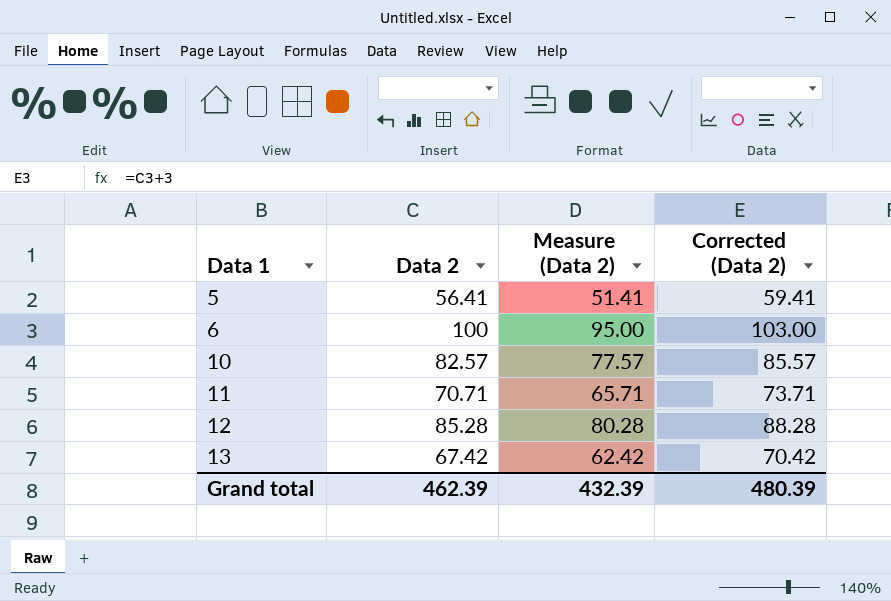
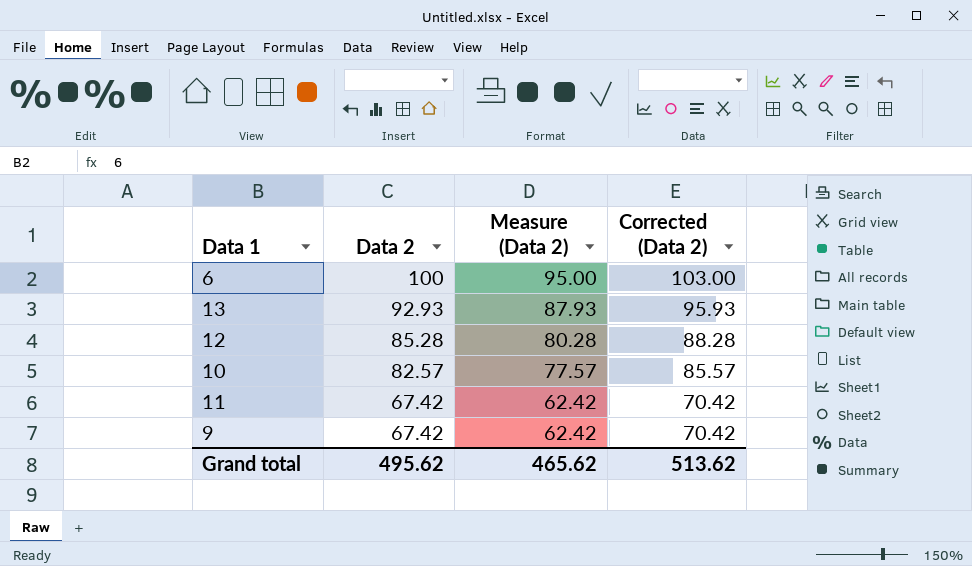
row order: Data 1 ascending -> Data 2 descending
row 5: 56.41 | 51.41 | 59.41 -> none
13 | Data 2: 67.42 -> 92.93
13 | Measure (Data 2): 62.42 -> 87.93
13 | Corrected (Data 2): 70.42 -> 95.93
11 | Data 2: 70.71 -> 67.42
11 | Measure (Data 2): 65.71 -> 62.42
11 | Corrected (Data 2): 73.71 -> 70.42
row 9: none -> 67.42 | 62.42 | 70.42
Grand total | Data 2: 462.39 -> 495.62
Grand total | Measure (Data 2): 432.39 -> 465.62
Grand total | Corrected (Data 2): 480.39 -> 513.62

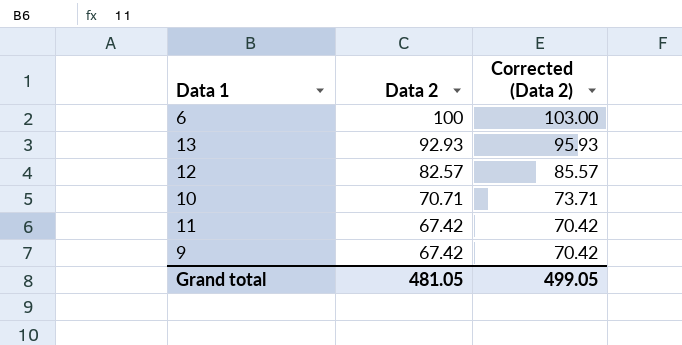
column Measure (Data 2) | formula: [Data 2] - 5 -> none
12 | Data 2: 85.28 -> 82.57
12 | Corrected (Data 2): 88.28 -> 85.57
10 | Data 2: 82.57 -> 70.71
10 | Corrected (Data 2): 85.57 -> 73.71
Grand total | Data 2: 495.62 -> 481.05
Grand total | Corrected (Data 2): 513.62 -> 499.05

